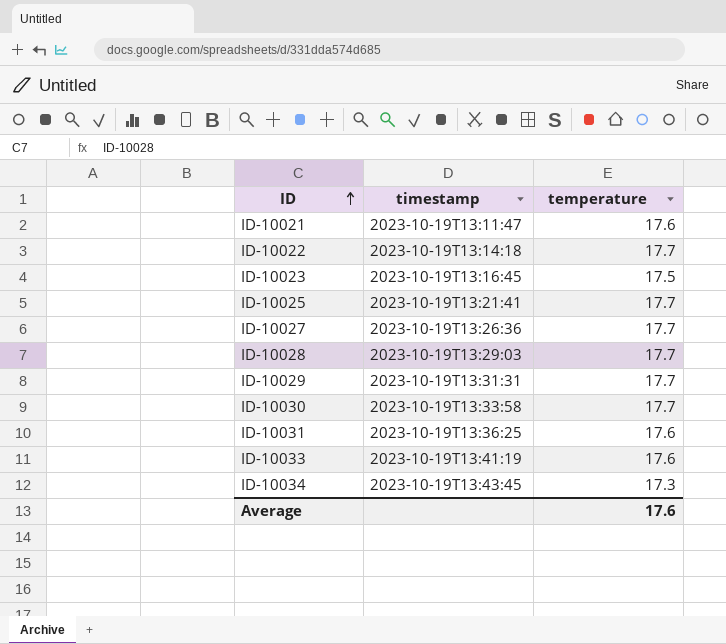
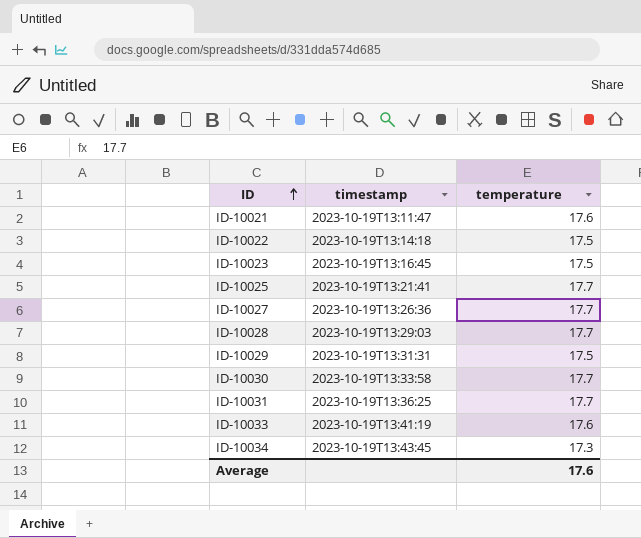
ID-10022 | temperature: 17.7 -> 17.5
ID-10029 | temperature: 17.7 -> 17.5
ID-10031 | temperature: 17.6 -> 17.7

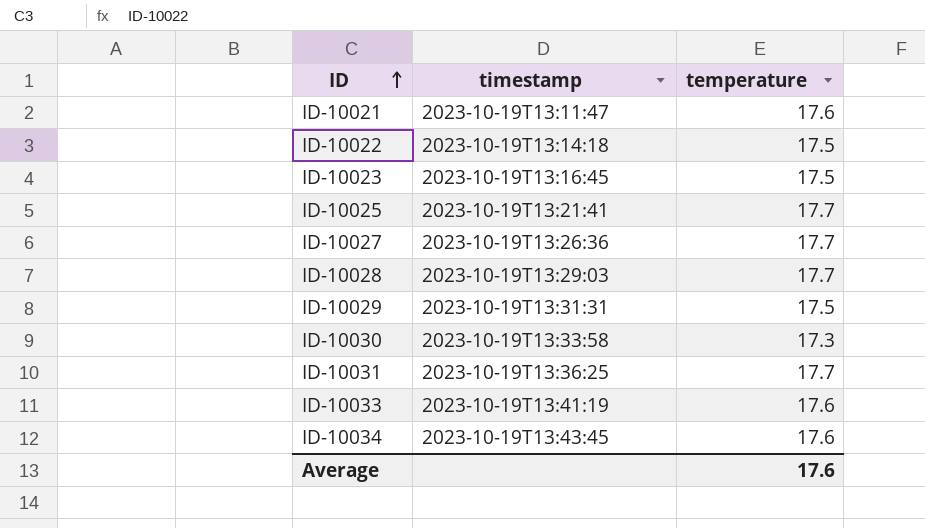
ID-10030 | temperature: 17.7 -> 17.3
ID-10034 | temperature: 17.3 -> 17.6

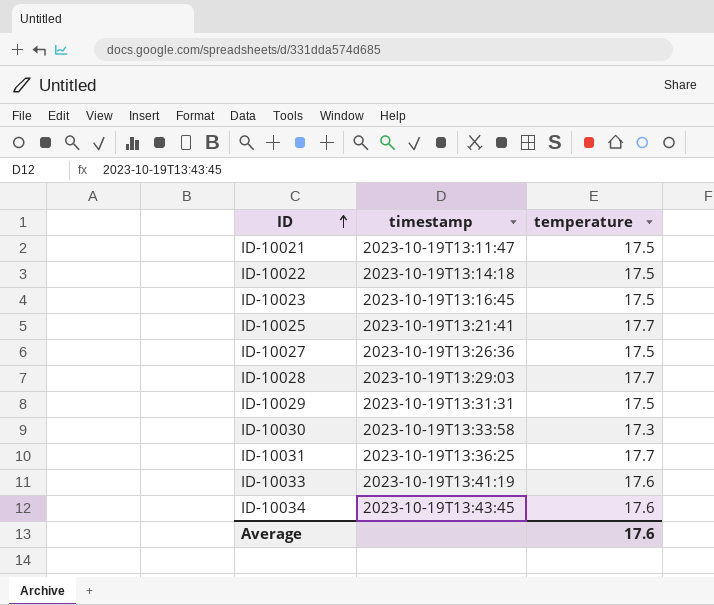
ID-10021 | temperature: 17.6 -> 17.5
ID-10027 | temperature: 17.7 -> 17.5

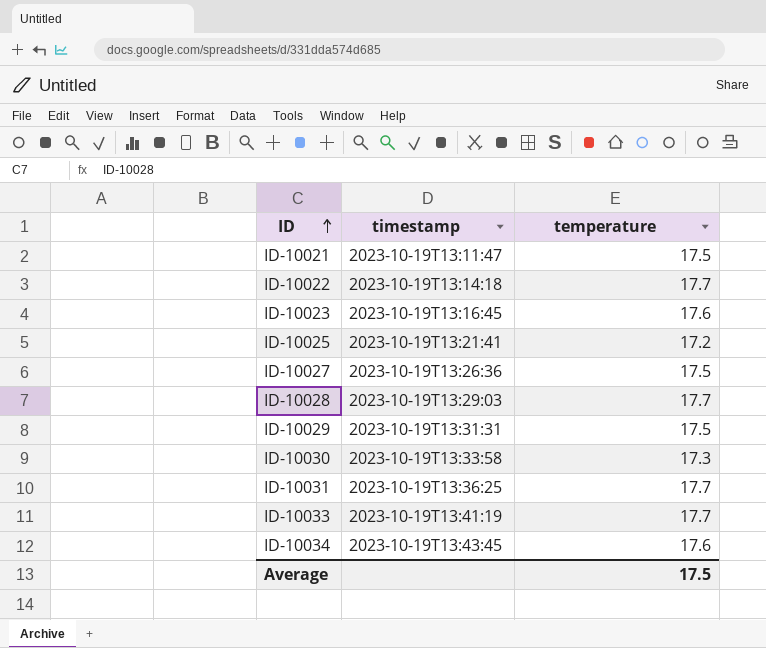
ID-10022 | temperature: 17.5 -> 17.7
ID-10023 | temperature: 17.5 -> 17.6
ID-10025 | temperature: 17.7 -> 17.2
ID-10033 | temperature: 17.6 -> 17.7
Average | temperature: 17.6 -> 17.5

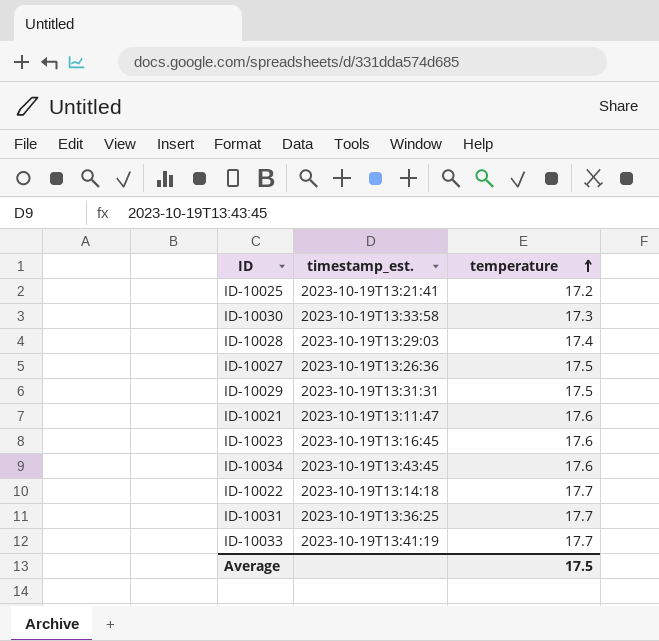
row order: ID ascending -> temperature ascending
column name: timestamp -> timestamp_est.
ID-10028 | temperature: 17.7 -> 17.4
ID-10021 | temperature: 17.5 -> 17.6

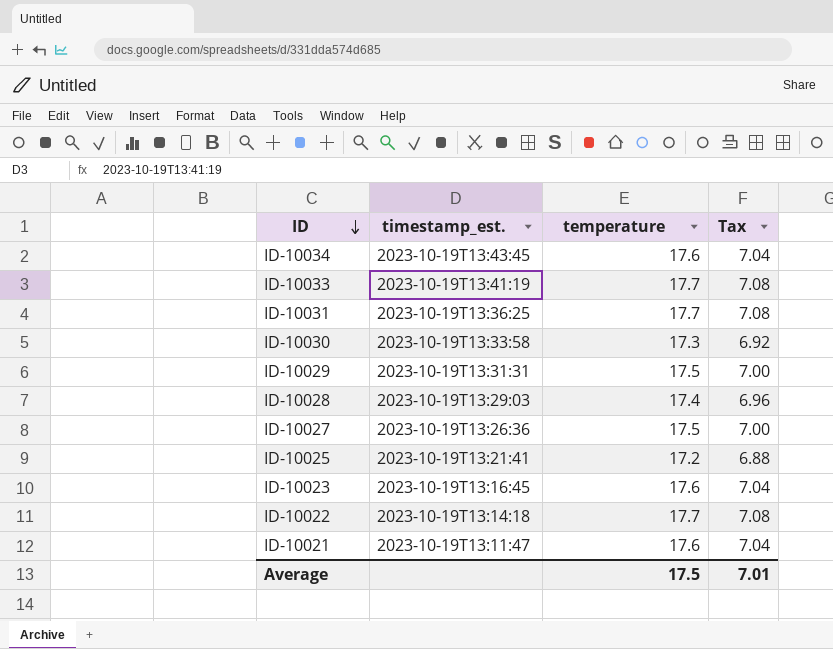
row order: temperature ascending -> ID descending
column Tax | formula: none -> [temperature] * 0.4

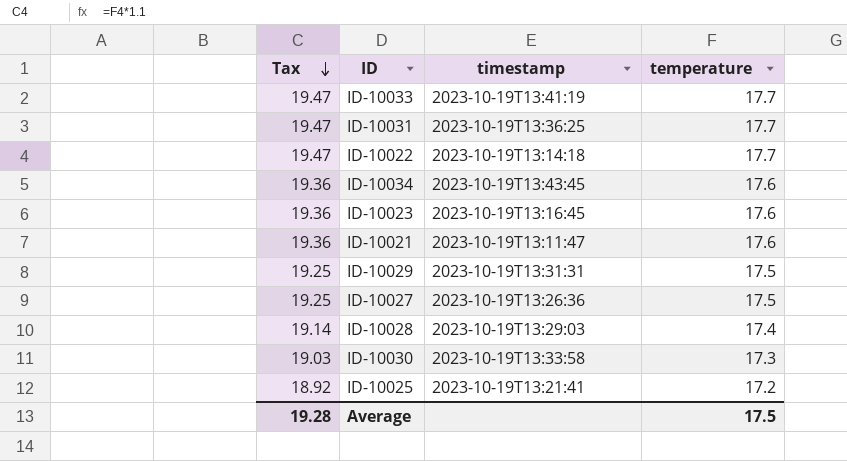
row order: ID descending -> Tax descending
column Tax | formula: [temperature] * 0.4 -> [temperature] * 1.1
column Tax | position: 4 -> 1
column name: timestamp_est. -> timestamp
Average | Tax: 7.01 -> 19.28

